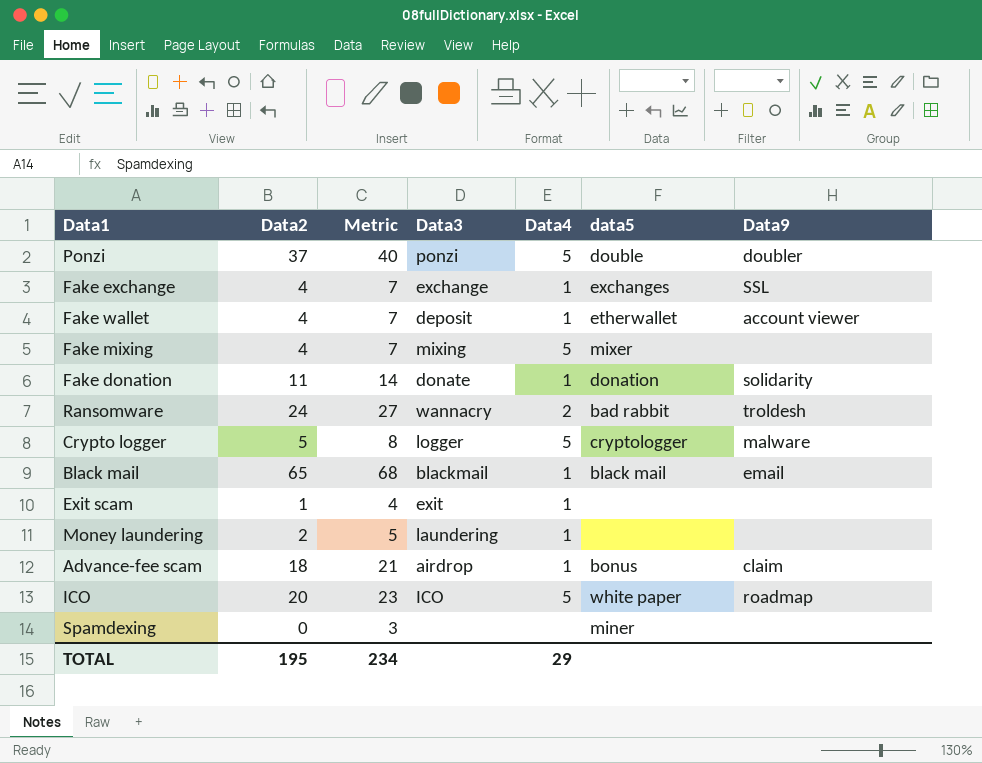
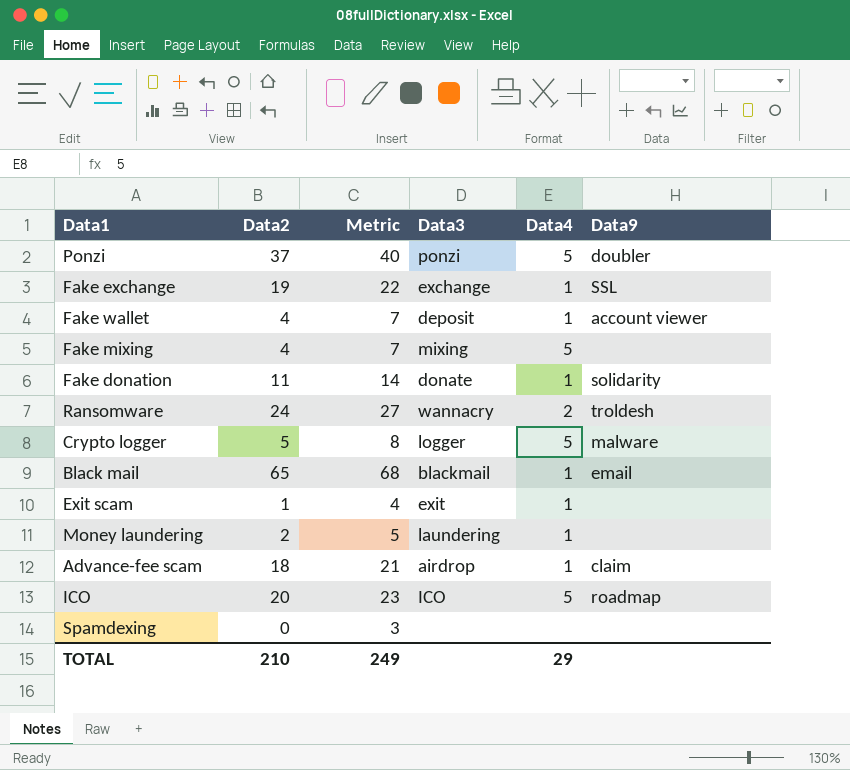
column data5 | position: 6 -> none
Fake exchange | Data2: 4 -> 19
Fake exchange | Metric: 7 -> 22
TOTAL | Data2: 195 -> 210
TOTAL | Metric: 234 -> 249

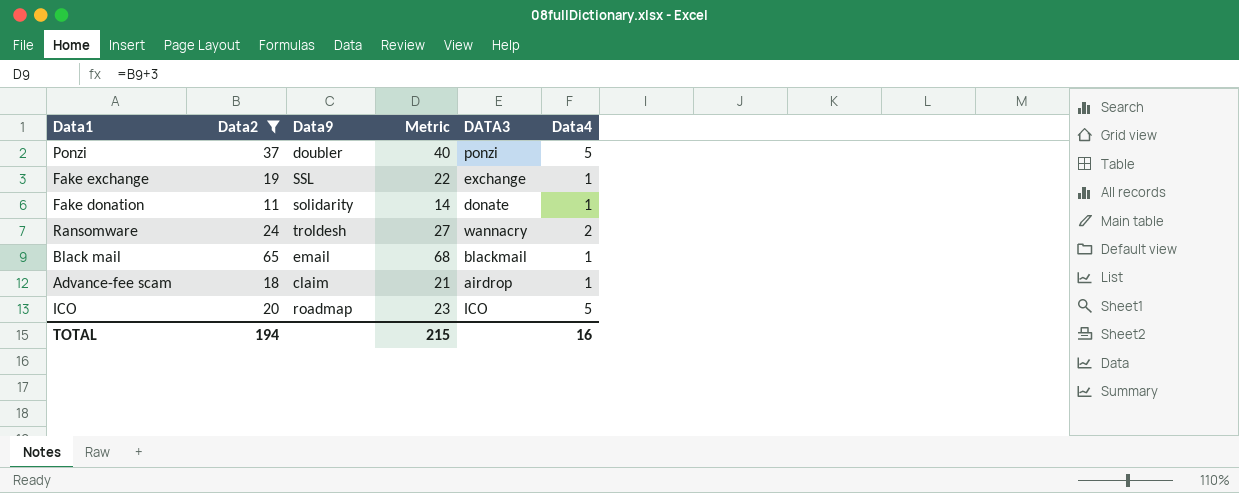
filter: none -> Data2 >= 11
column Data9 | position: 6 -> 3
column name: Data3 -> DATA3
TOTAL | Data2: 210 -> 194
TOTAL | Metric: 249 -> 215
TOTAL | Data4: 29 -> 16

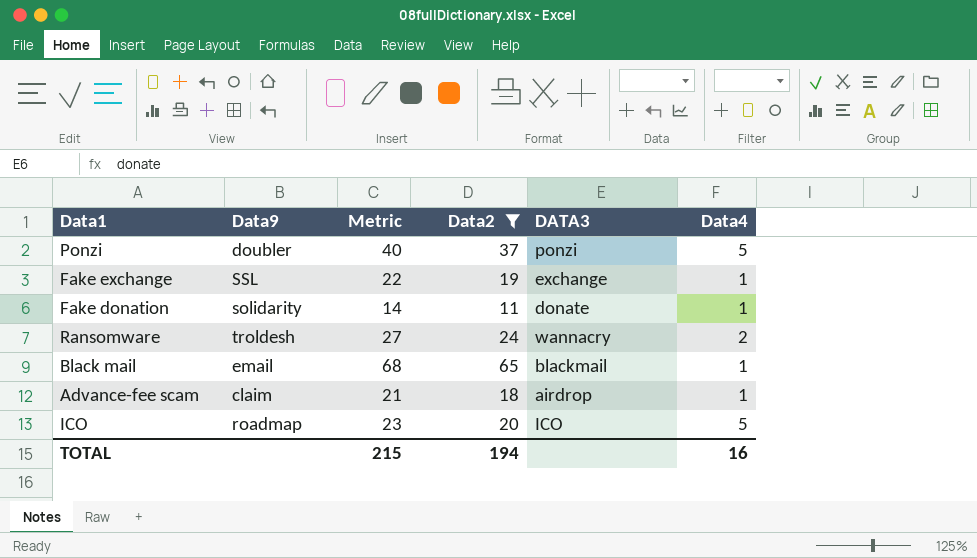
column Data2 | position: 2 -> 4

